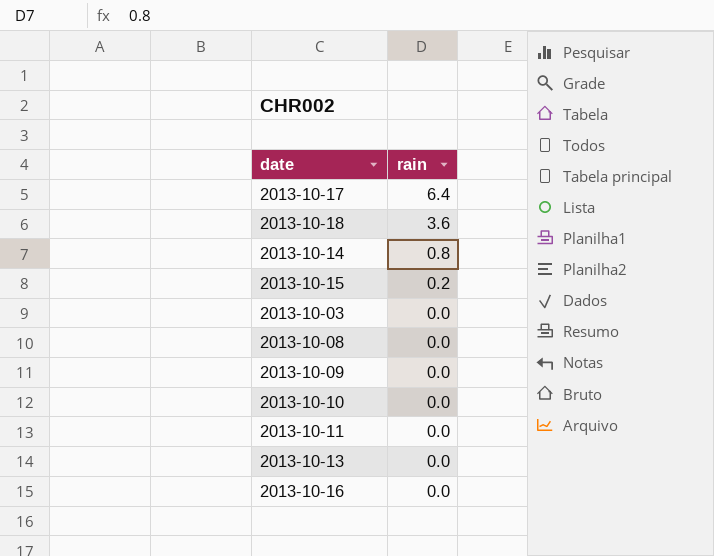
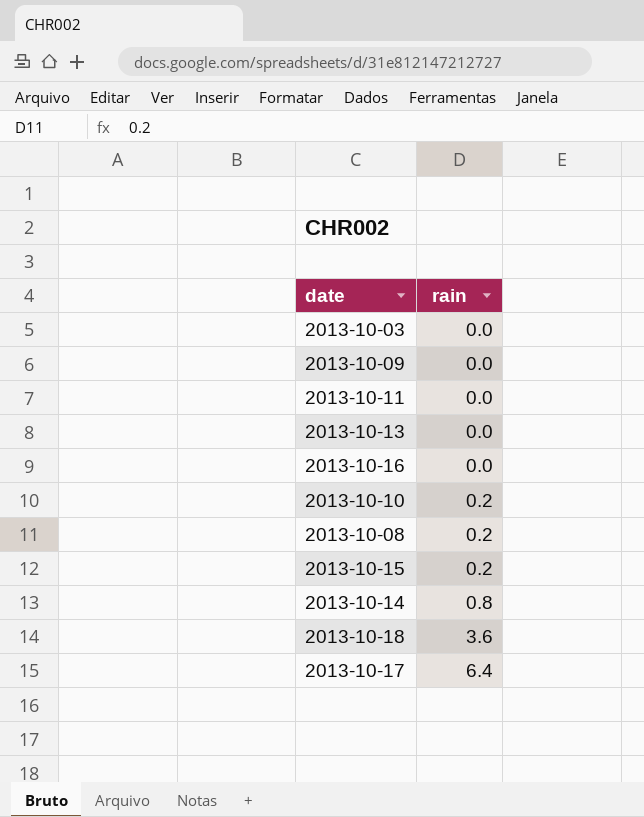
row order: rain descending -> rain ascending
2013-10-10 | rain: 0.0 -> 0.2
2013-10-08 | rain: 0.0 -> 0.2

